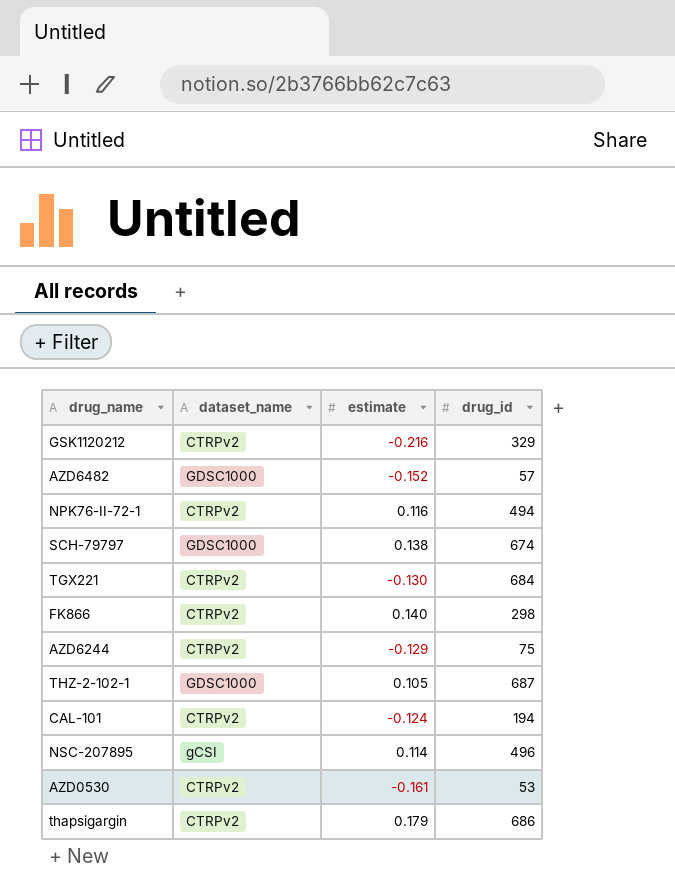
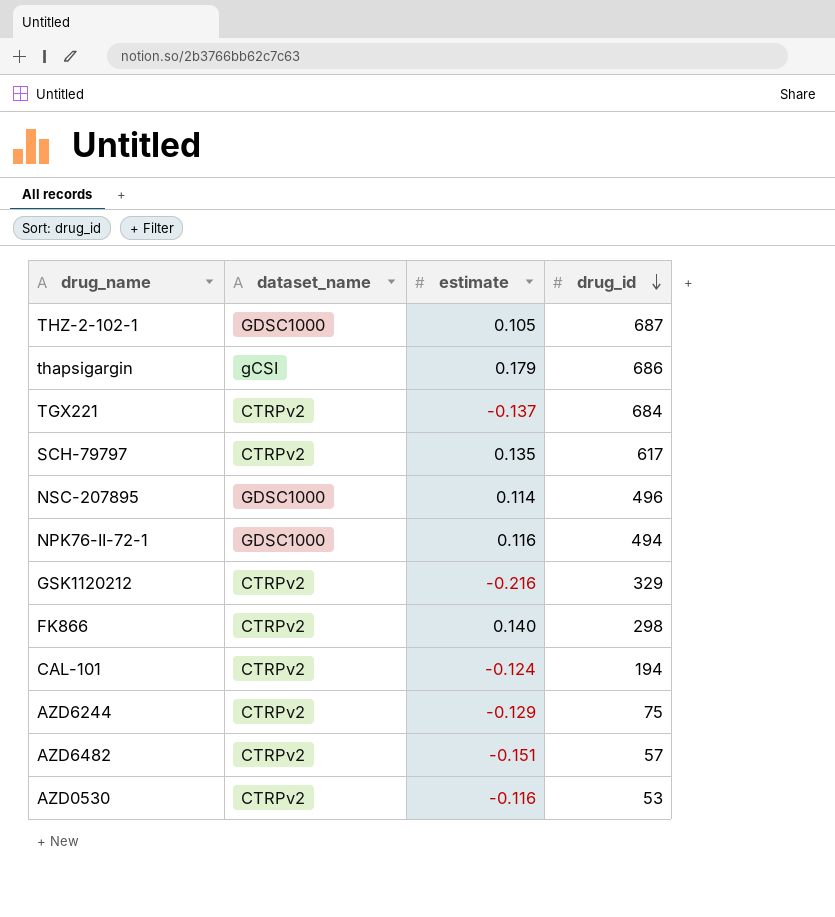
row order: none -> drug_id descending
thapsigargin | dataset_name: CTRPv2 -> gCSI
TGX221 | estimate: -0.130 -> -0.137
SCH-79797 | dataset_name: GDSC1000 -> CTRPv2
SCH-79797 | estimate: 0.138 -> 0.135
SCH-79797 | drug_id: 674 -> 617
NSC-207895 | dataset_name: gCSI -> GDSC1000
NPK76-II-72-1 | dataset_name: CTRPv2 -> GDSC1000
AZD6482 | dataset_name: GDSC1000 -> CTRPv2
AZD6482 | estimate: -0.152 -> -0.151
AZD0530 | estimate: -0.161 -> -0.116

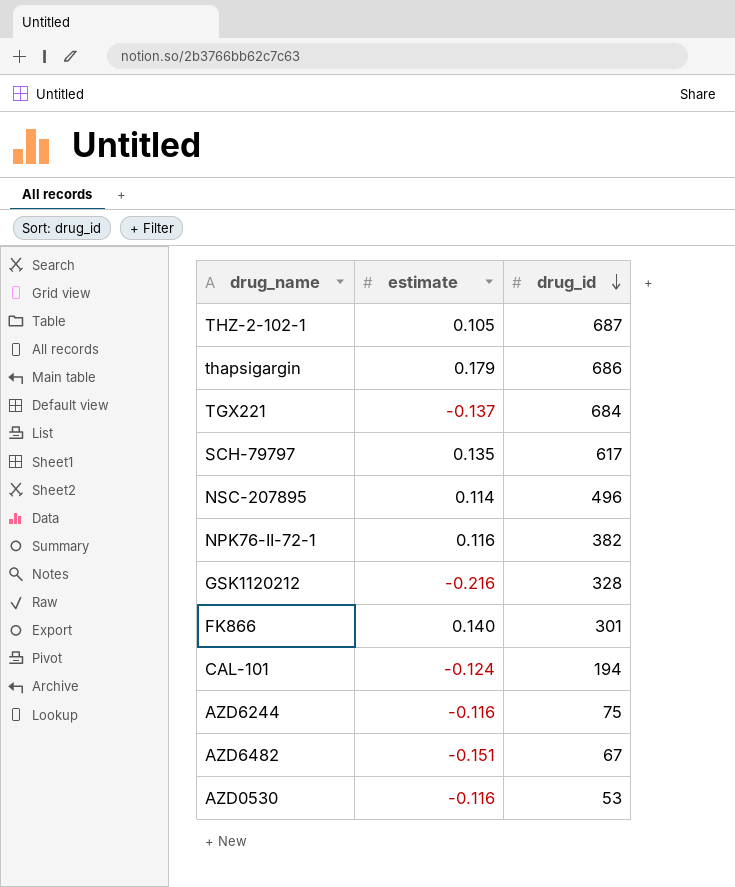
column dataset_name | position: 2 -> none
NPK76-II-72-1 | drug_id: 494 -> 382
GSK1120212 | drug_id: 329 -> 328
FK866 | drug_id: 298 -> 301
AZD6244 | estimate: -0.129 -> -0.116
AZD6482 | drug_id: 57 -> 67

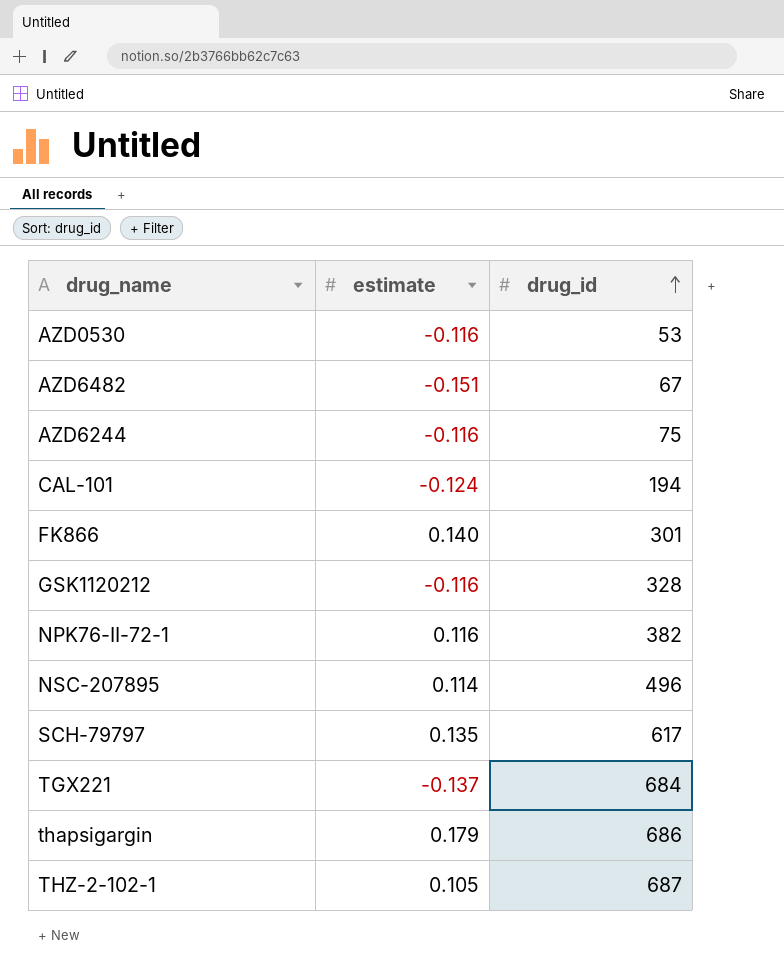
row order: drug_id descending -> drug_id ascending
GSK1120212 | estimate: -0.216 -> -0.116

